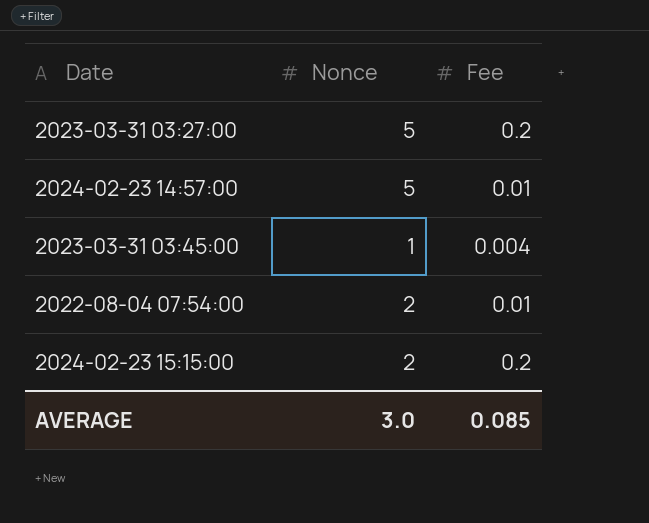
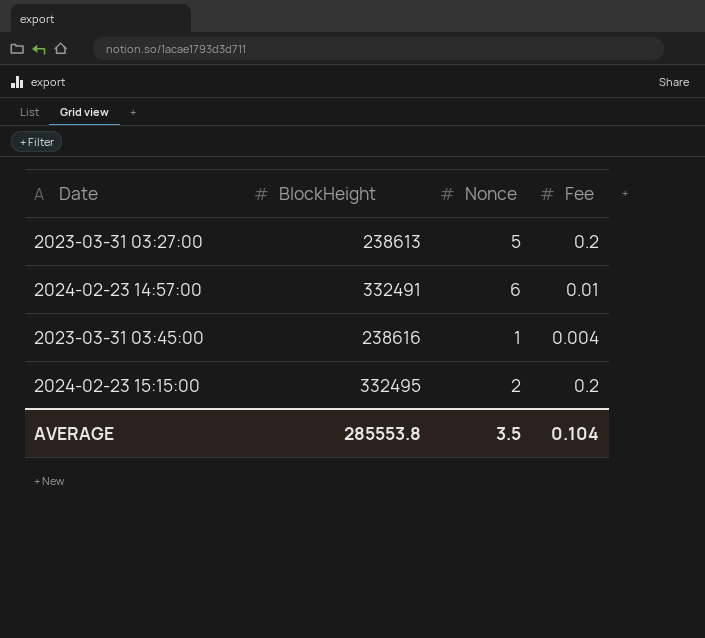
column BlockHeight | position: none -> 2
row 2022-08-04 07:54:00: 2 | 0.01 -> none
2024-02-23 14:57:00 | Nonce: 5 -> 6
AVERAGE | Nonce: 3.0 -> 3.5
AVERAGE | Fee: 0.085 -> 0.104

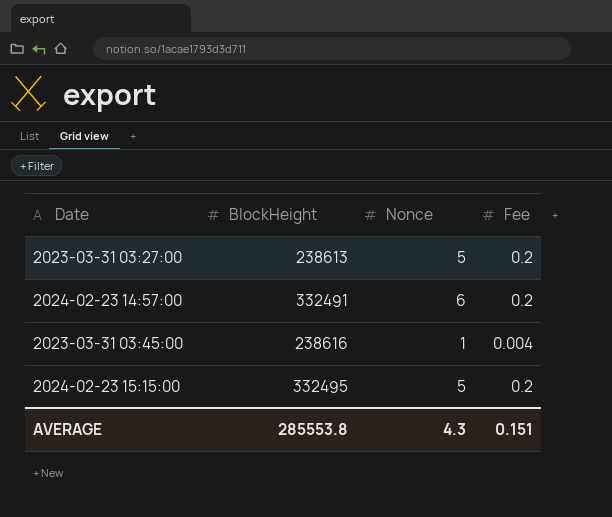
2024-02-23 14:57:00 | Fee: 0.01 -> 0.2
2024-02-23 15:15:00 | Nonce: 2 -> 5
AVERAGE | Nonce: 3.5 -> 4.3
AVERAGE | Fee: 0.104 -> 0.151

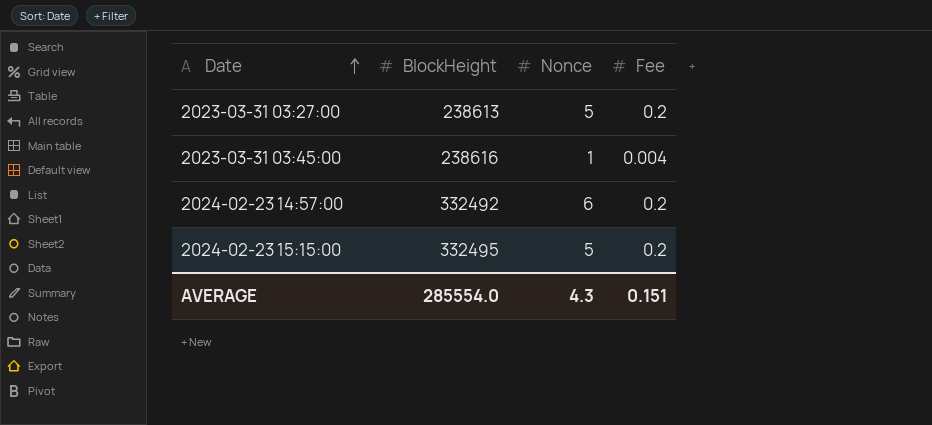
row order: none -> Date ascending
2024-02-23 14:57:00 | BlockHeight: 332491 -> 332492
AVERAGE | BlockHeight: 285553.8 -> 285554.0

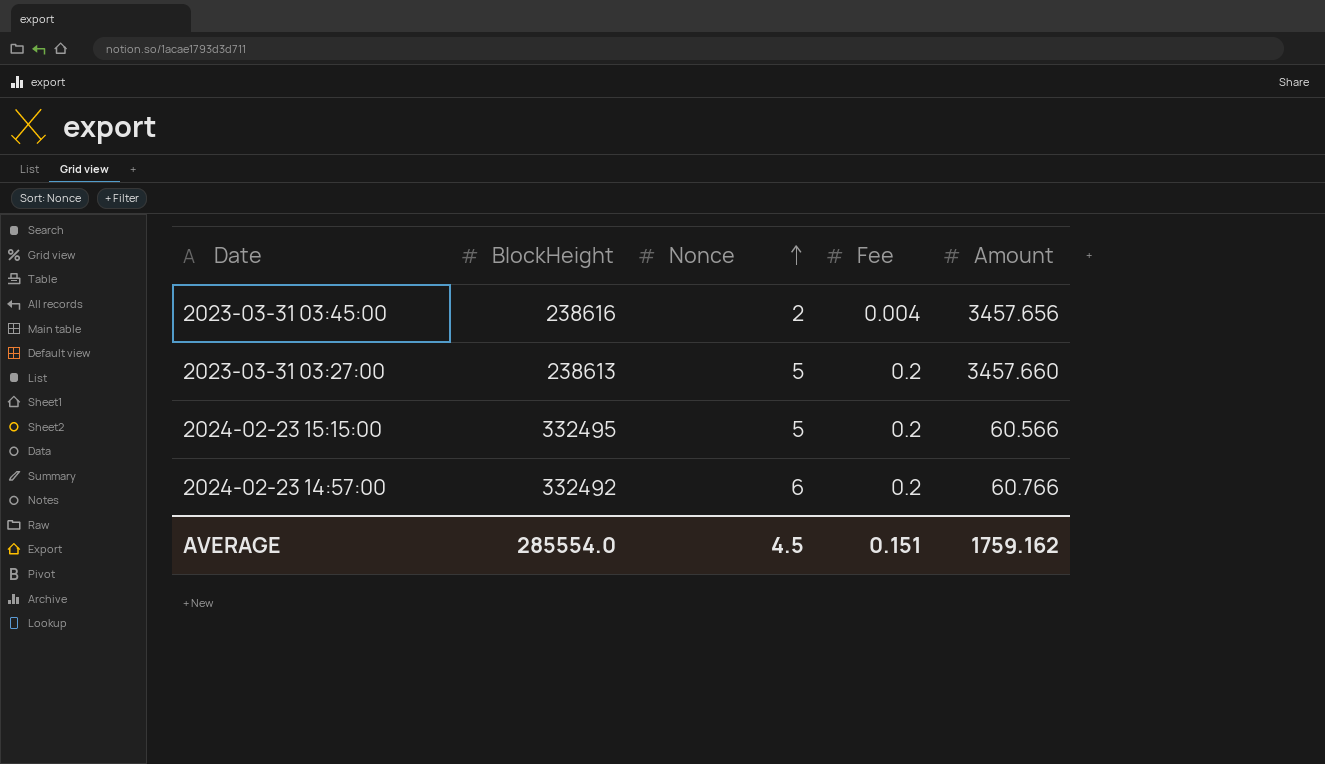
row order: Date ascending -> Nonce ascending
column Amount | position: none -> 5
2023-03-31 03:45:00 | Nonce: 1 -> 2
AVERAGE | Nonce: 4.3 -> 4.5

